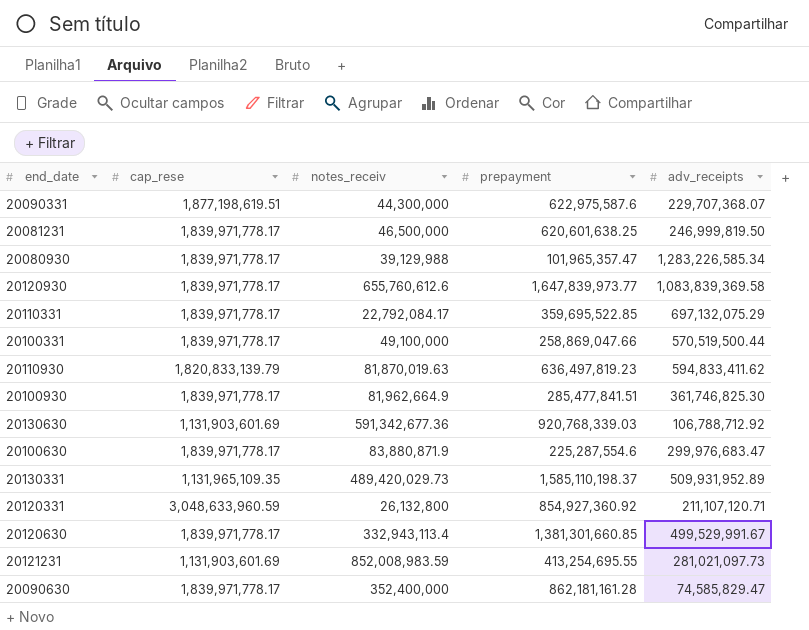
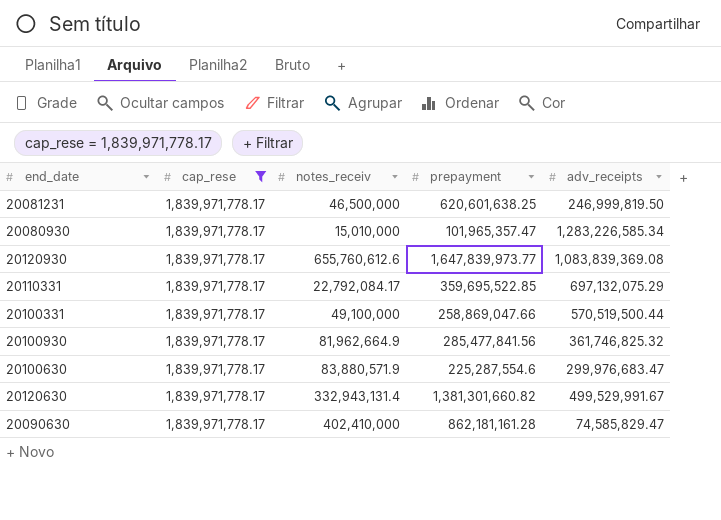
filter: none -> cap_rese = 1,839,971,778.17
20080930 | notes_receiv: 39,129,988 -> 15,010,000
20120930 | adv_receipts: 1,083,839,369.58 -> 1,083,839,369.08
20100930 | prepayment: 285,477,841.51 -> 285,477,841.56
20100930 | adv_receipts: 361,746,825.30 -> 361,746,825.32
20100630 | notes_receiv: 83,880,871.9 -> 83,880,571.9
20120630 | notes_receiv: 332,943,113.4 -> 332,943,131.4
20120630 | prepayment: 1,381,301,660.85 -> 1,381,301,660.82
20090630 | notes_receiv: 352,400,000 -> 402,410,000

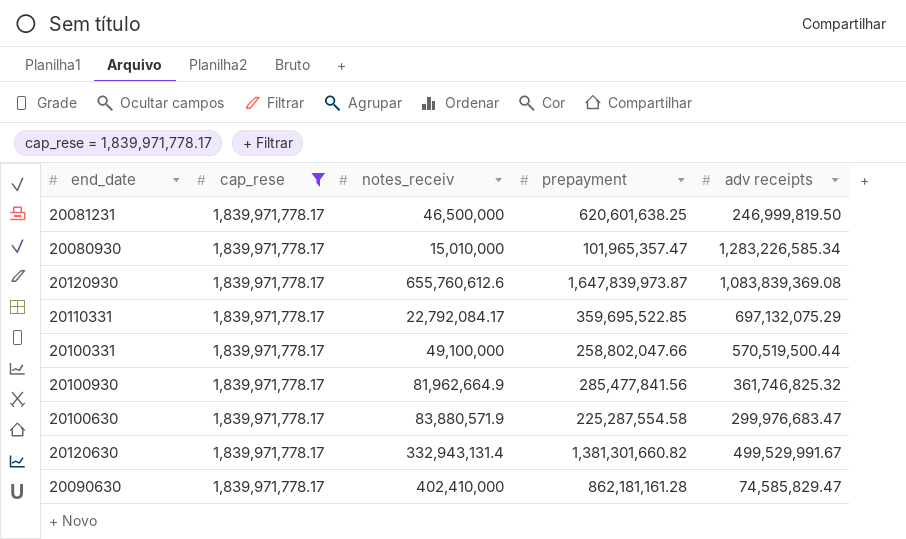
column name: adv_receipts -> adv receipts
20120930 | prepayment: 1,647,839,973.77 -> 1,647,839,973.87
20100331 | prepayment: 258,869,047.66 -> 258,802,047.66
20100630 | prepayment: 225,287,554.6 -> 225,287,554.58

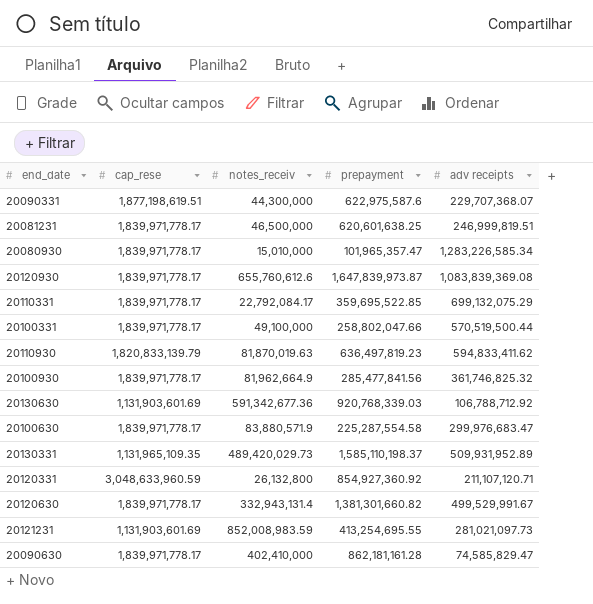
filter: cap_rese = 1,839,971,778.17 -> none
20081231 | adv receipts: 246,999,819.50 -> 246,999,819.51
20110331 | adv receipts: 697,132,075.29 -> 699,132,075.29

